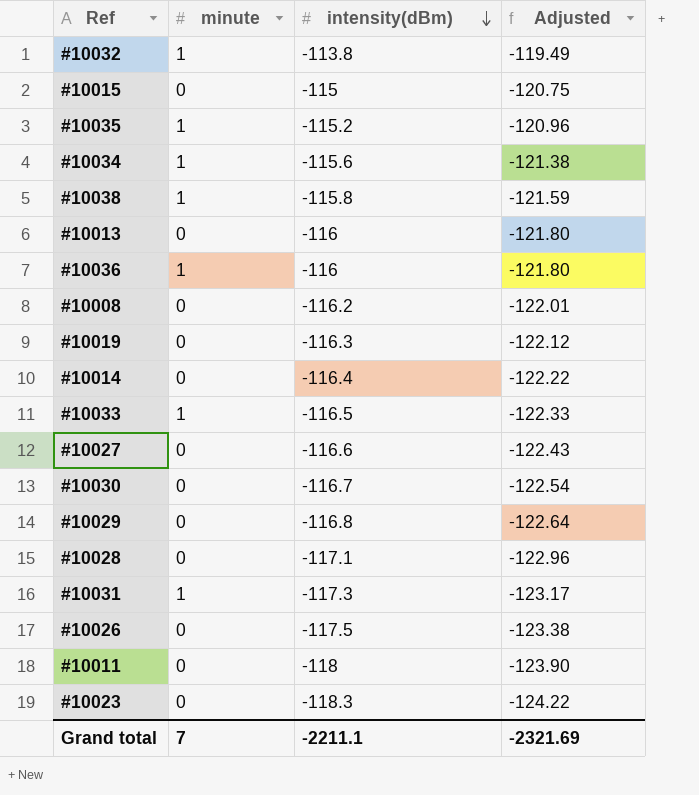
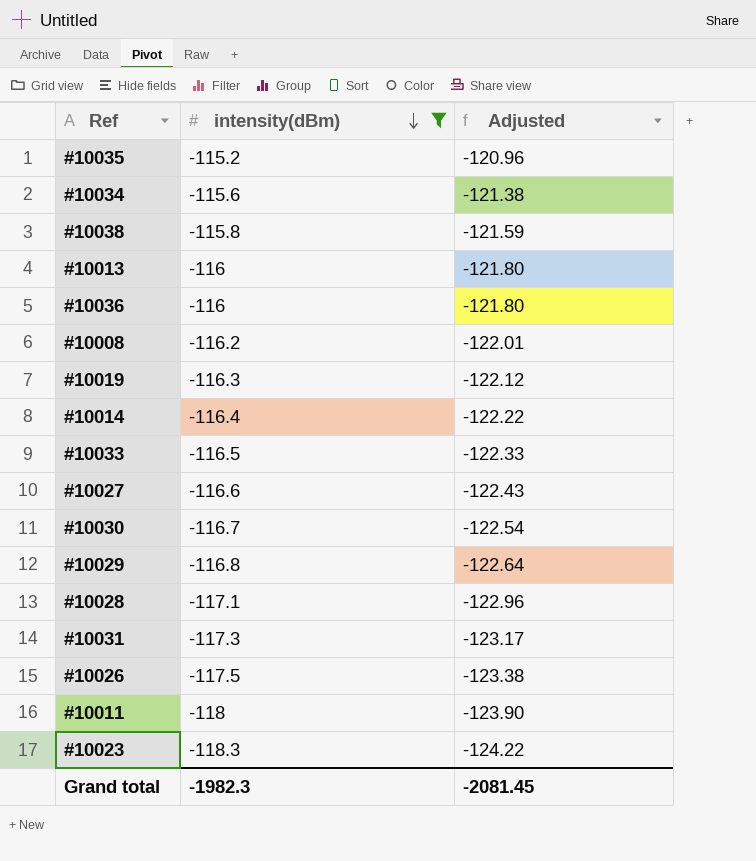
filter: none -> intensity(dBm) <= -115.2
column minute | position: 2 -> none
Grand total | intensity(dBm): -2211.1 -> -1982.3
Grand total | Adjusted: -2321.69 -> -2081.45

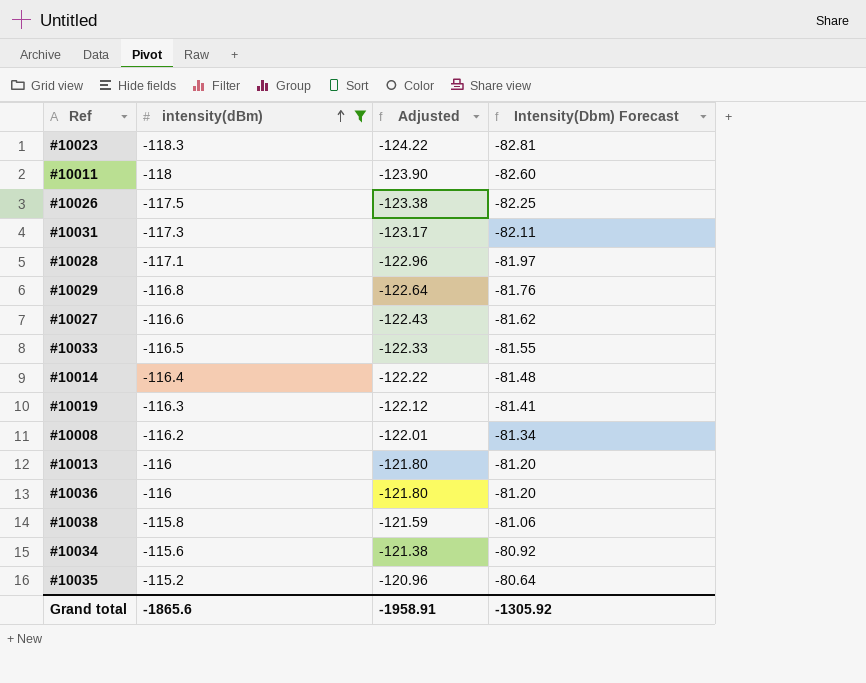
row order: intensity(dBm) descending -> intensity(dBm) ascending
column Intensity(Dbm) Forecast | formula: none -> [intensity(dBm)] * 0.7
row #10030: -116.7 | -122.54 -> none
Grand total | intensity(dBm): -1982.3 -> -1865.6
Grand total | Adjusted: -2081.45 -> -1958.91

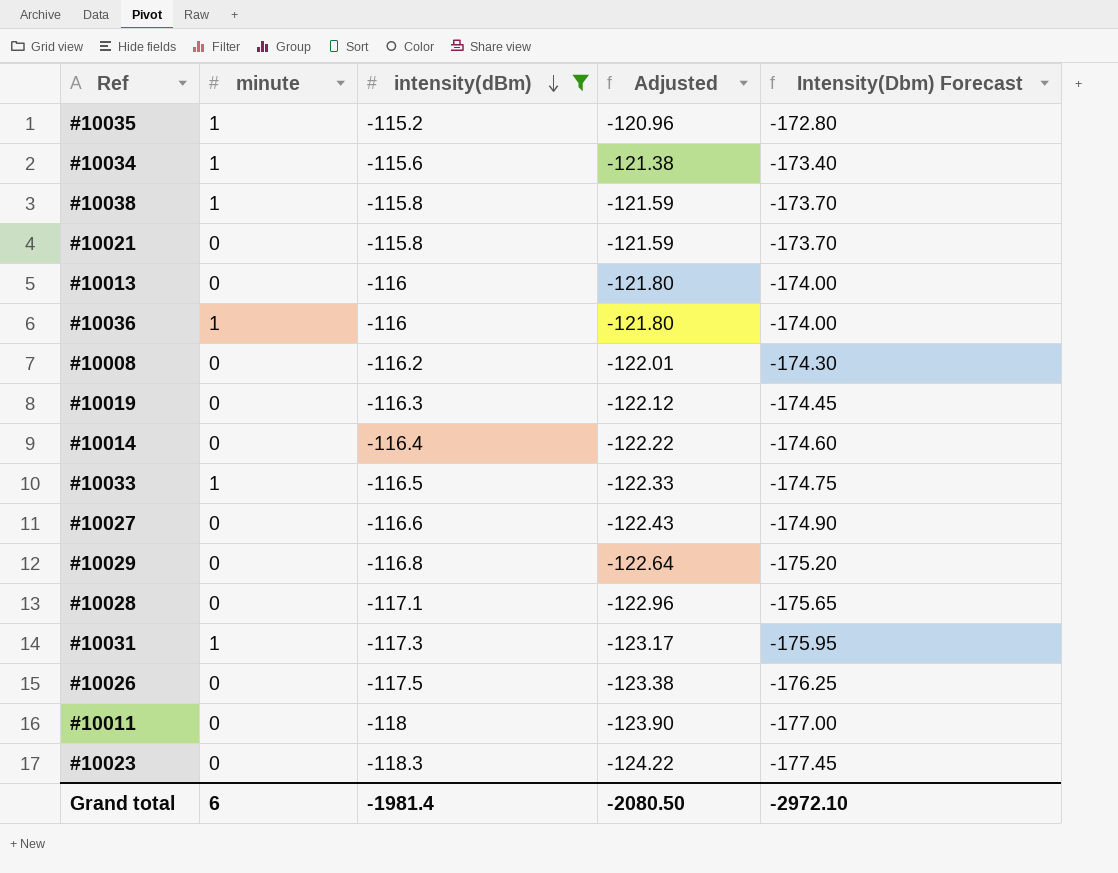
row order: intensity(dBm) ascending -> intensity(dBm) descending
column minute | position: none -> 2
column Intensity(Dbm) Forecast | formula: [intensity(dBm)] * 0.7 -> [intensity(dBm)] * 1.5
row #10021: none -> 0 | -115.8 | -121.59 | -173.70
Grand total | intensity(dBm): -1865.6 -> -1981.4
Grand total | Adjusted: -1958.91 -> -2080.50
Grand total | Intensity(Dbm) Forecast: -1305.92 -> -2972.10

